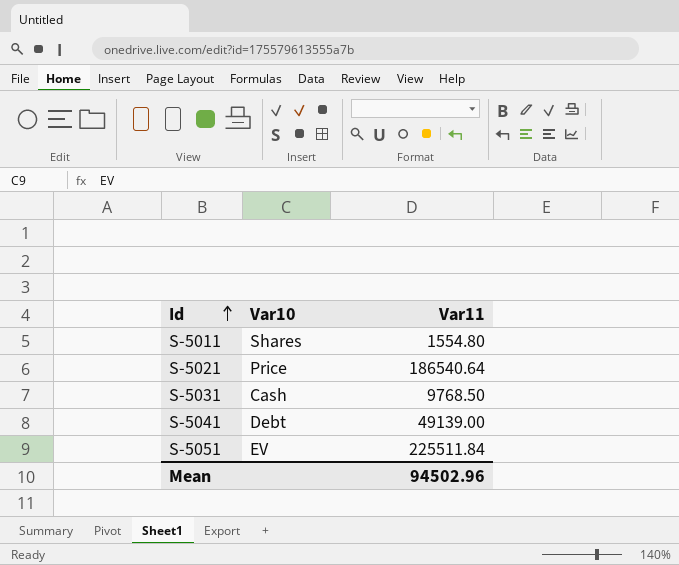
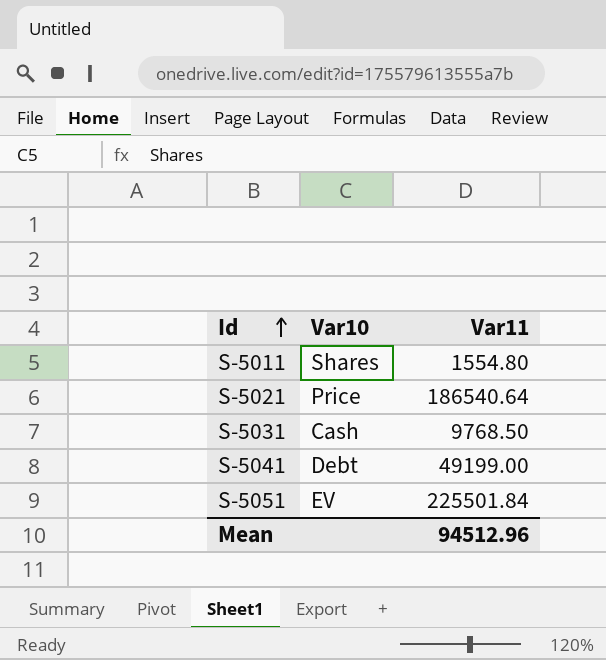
S-5041 | Var11: 49139.00 -> 49199.00
S-5051 | Var11: 225511.84 -> 225501.84
Mean | Var11: 94502.96 -> 94512.96

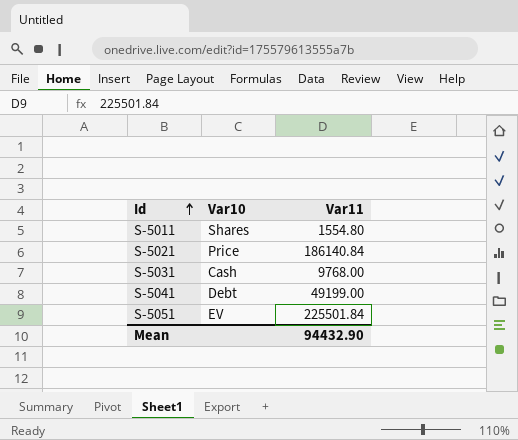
S-5021 | Var11: 186540.64 -> 186140.84
S-5031 | Var11: 9768.50 -> 9768.00
Mean | Var11: 94512.96 -> 94432.90

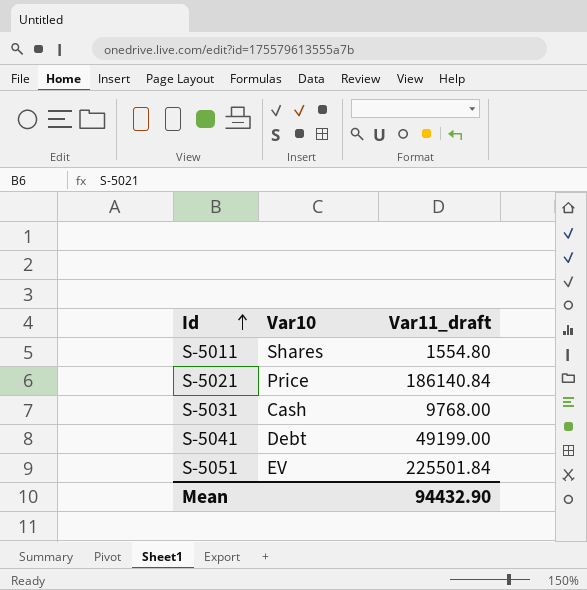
column name: Var11 -> Var11_draft

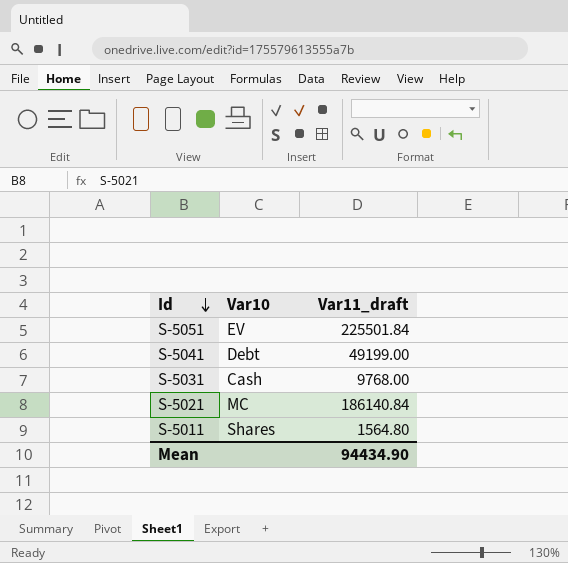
row order: Id ascending -> Id descending
S-5021 | Var10: Price -> MC
S-5011 | Var11_draft: 1554.80 -> 1564.80
Mean | Var11_draft: 94432.90 -> 94434.90

